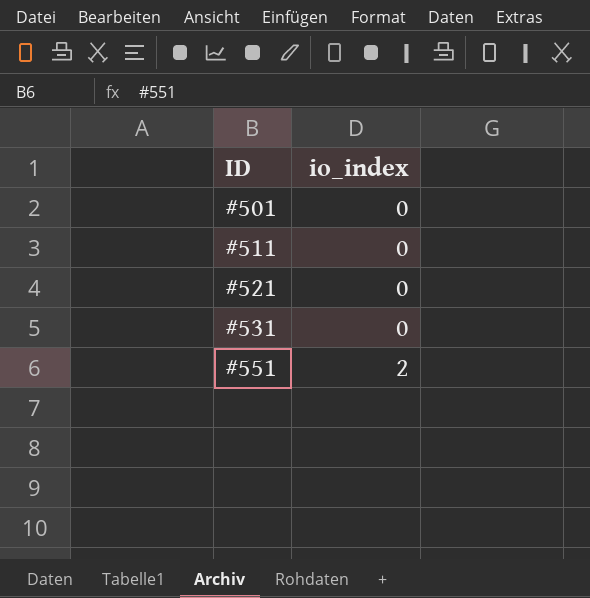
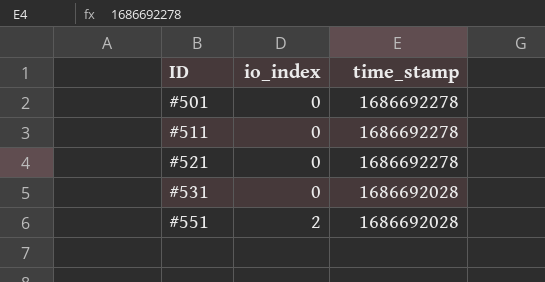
column time_stamp | position: none -> 3

